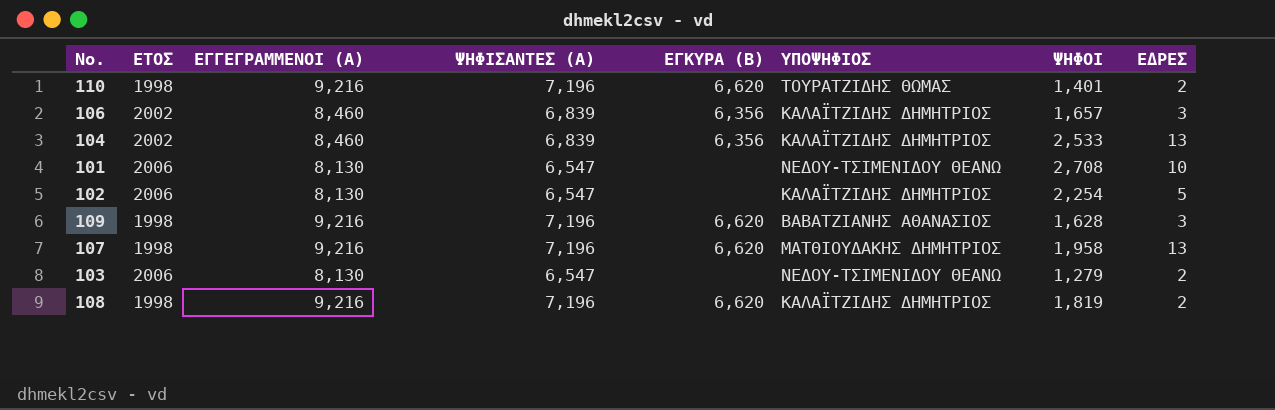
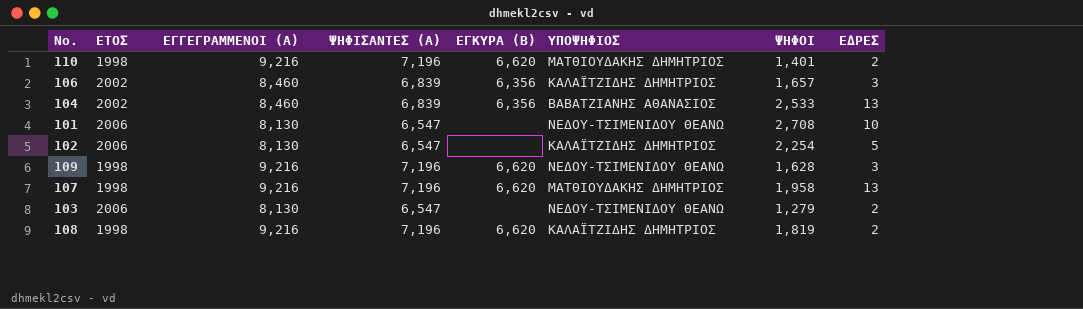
110 | ΥΠΟΨΗΦΙΟΣ: ΤΟΥΡΑΤΖΙΔΗΣ ΘΩΜΑΣ -> ΜΑΤΘΙΟΥΔΑΚΗΣ ΔΗΜΗΤΡΙΟΣ
104 | ΥΠΟΨΗΦΙΟΣ: ΚΑΛΑΪΤΖΙΔΗΣ ΔΗΜΗΤΡΙΟΣ -> ΒΑΒΑΤΖΙΑΝΗΣ ΑΘΑΝΑΣΙΟΣ
109 | ΥΠΟΨΗΦΙΟΣ: ΒΑΒΑΤΖΙΑΝΗΣ ΑΘΑΝΑΣΙΟΣ -> ΝΕΔΟΥ-ΤΣΙΜΕΝΙΔΟΥ ΘΕΑΝΩ

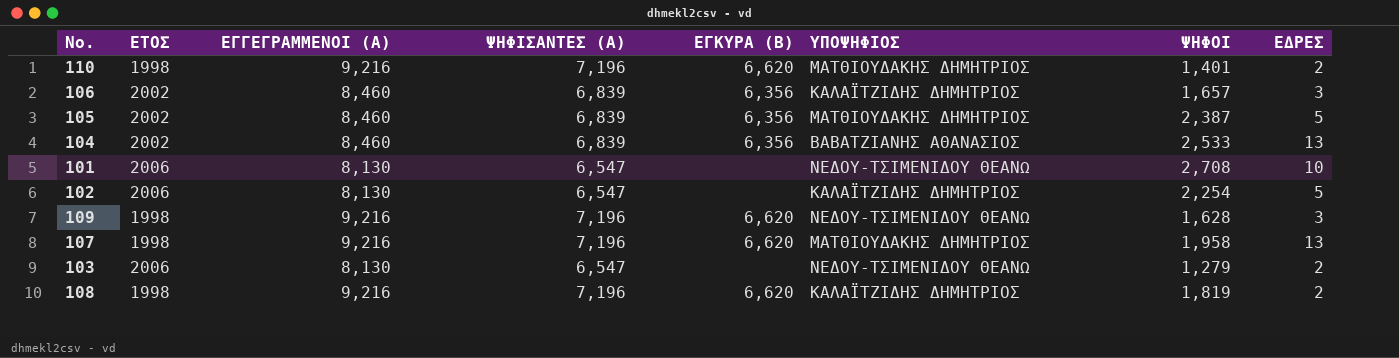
row 105: none -> 2002 | 8,460 | 6,839 | 6,356 | ΜΑΤΘΙΟΥΔΑΚΗΣ ΔΗΜΗΤΡΙΟΣ | 2,387 | 5

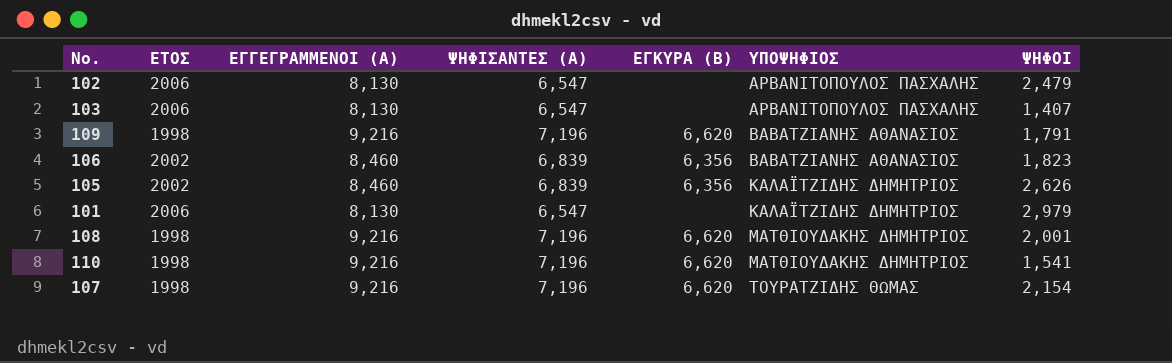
row order: none -> ΥΠΟΨΗΦΙΟΣ ascending
column ΕΔΡΕΣ | position: 8 -> none
row 104: 2002 | 8,460 | 6,839 | 6,356 | ΒΑΒΑΤΖΙΑΝΗΣ ΑΘΑΝΑΣΙΟΣ | 2,533 | 13 -> none
102 | ΥΠΟΨΗΦΙΟΣ: ΚΑΛΑΪΤΖΙΔΗΣ ΔΗΜΗΤΡΙΟΣ -> ΑΡΒΑΝΙΤΟΠΟΥΛΟΣ ΠΑΣΧΑΛΗΣ
102 | ΨΗΦΟΙ: 2,254 -> 2,479
103 | ΥΠΟΨΗΦΙΟΣ: ΝΕΔΟΥ-ΤΣΙΜΕΝΙΔΟΥ ΘΕΑΝΩ -> ΑΡΒΑΝΙΤΟΠΟΥΛΟΣ ΠΑΣΧΑΛΗΣ
103 | ΨΗΦΟΙ: 1,279 -> 1,407
109 | ΥΠΟΨΗΦΙΟΣ: ΝΕΔΟΥ-ΤΣΙΜΕΝΙΔΟΥ ΘΕΑΝΩ -> ΒΑΒΑΤΖΙΑΝΗΣ ΑΘΑΝΑΣΙΟΣ
109 | ΨΗΦΟΙ: 1,628 -> 1,791
106 | ΥΠΟΨΗΦΙΟΣ: ΚΑΛΑΪΤΖΙΔΗΣ ΔΗΜΗΤΡΙΟΣ -> ΒΑΒΑΤΖΙΑΝΗΣ ΑΘΑΝΑΣΙΟΣ
106 | ΨΗΦΟΙ: 1,657 -> 1,823
105 | ΥΠΟΨΗΦΙΟΣ: ΜΑΤΘΙΟΥΔΑΚΗΣ ΔΗΜΗΤΡΙΟΣ -> ΚΑΛΑΪΤΖΙΔΗΣ ΔΗΜΗΤΡΙΟΣ
105 | ΨΗΦΟΙ: 2,387 -> 2,626
101 | ΥΠΟΨΗΦΙΟΣ: ΝΕΔΟΥ-ΤΣΙΜΕΝΙΔΟΥ ΘΕΑΝΩ -> ΚΑΛΑΪΤΖΙΔΗΣ ΔΗΜΗΤΡΙΟΣ
101 | ΨΗΦΟΙ: 2,708 -> 2,979
108 | ΥΠΟΨΗΦΙΟΣ: ΚΑΛΑΪΤΖΙΔΗΣ ΔΗΜΗΤΡΙΟΣ -> ΜΑΤΘΙΟΥΔΑΚΗΣ ΔΗΜΗΤΡΙΟΣ
108 | ΨΗΦΟΙ: 1,819 -> 2,001
110 | ΨΗΦΟΙ: 1,401 -> 1,541
107 | ΥΠΟΨΗΦΙΟΣ: ΜΑΤΘΙΟΥΔΑΚΗΣ ΔΗΜΗΤΡΙΟΣ -> ΤΟΥΡΑΤΖΙΔΗΣ ΘΩΜΑΣ
107 | ΨΗΦΟΙ: 1,958 -> 2,154

